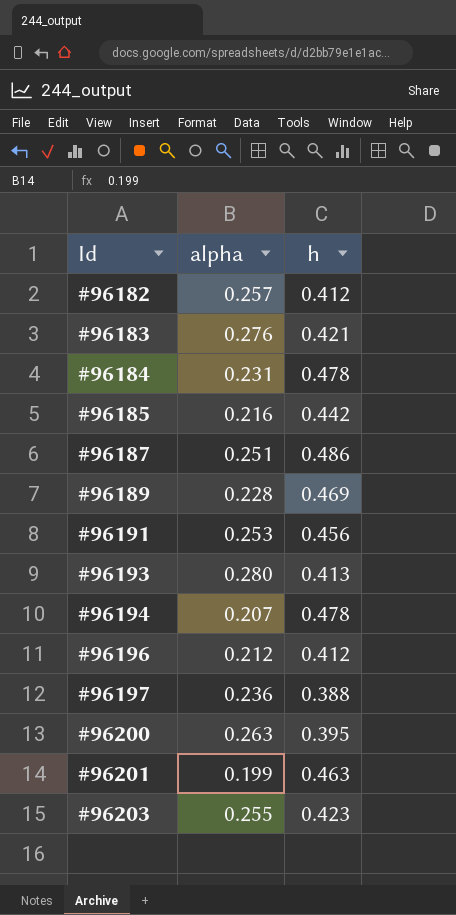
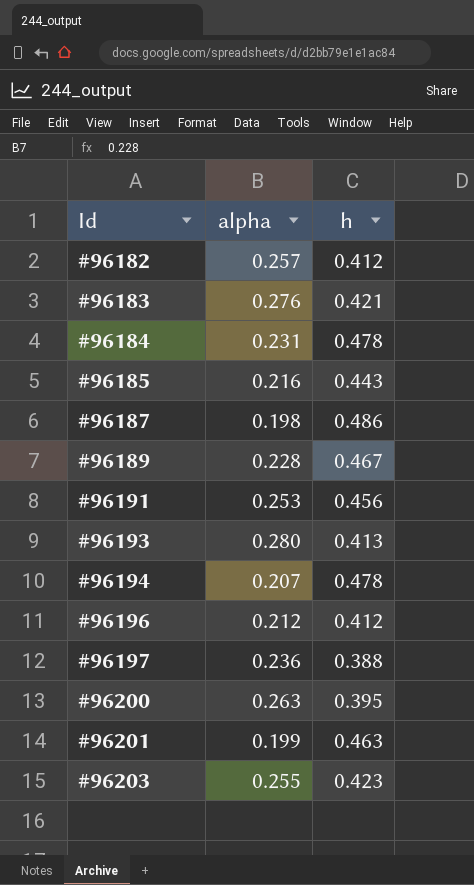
#96185 | h: 0.442 -> 0.443
#96187 | alpha: 0.251 -> 0.198
#96189 | h: 0.469 -> 0.467

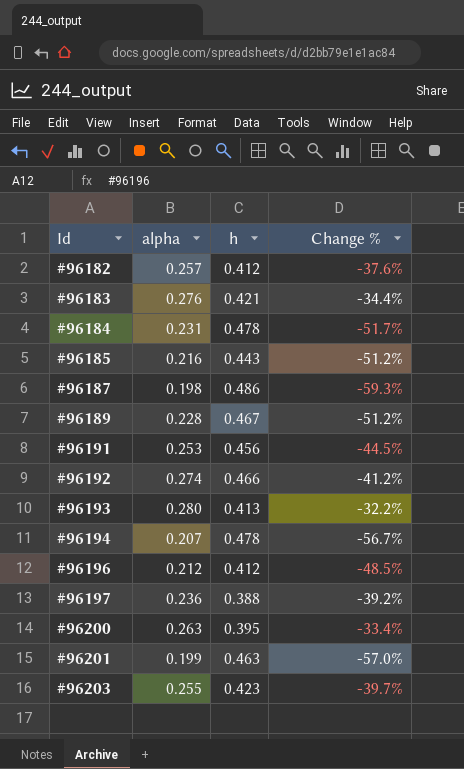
column Change % | formula: none -> ([alpha] - [h]) / [h]
row #96192: none -> 0.274 | 0.466 | -41.2%

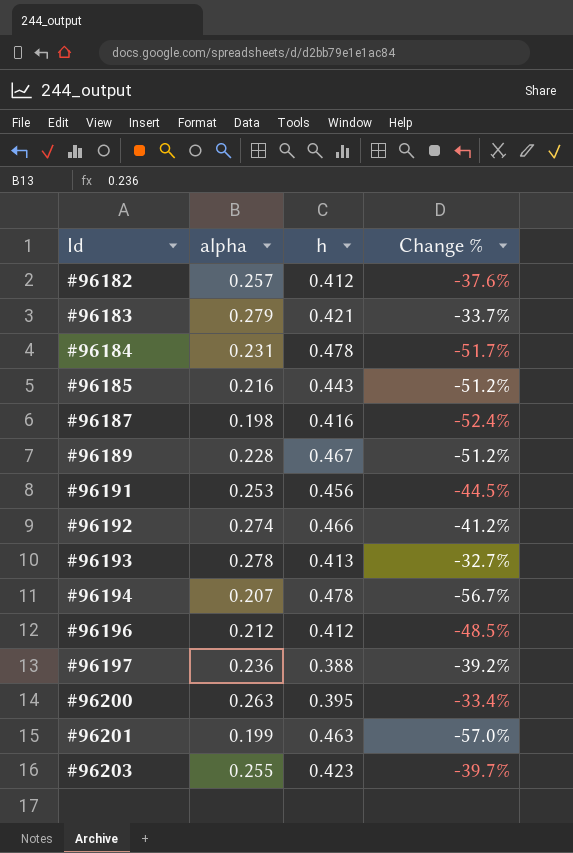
#96183 | alpha: 0.276 -> 0.279
#96183 | Change %: -34.4% -> -33.7%
#96187 | h: 0.486 -> 0.416
#96187 | Change %: -59.3% -> -52.4%
#96193 | alpha: 0.280 -> 0.278
#96193 | Change %: -32.2% -> -32.7%

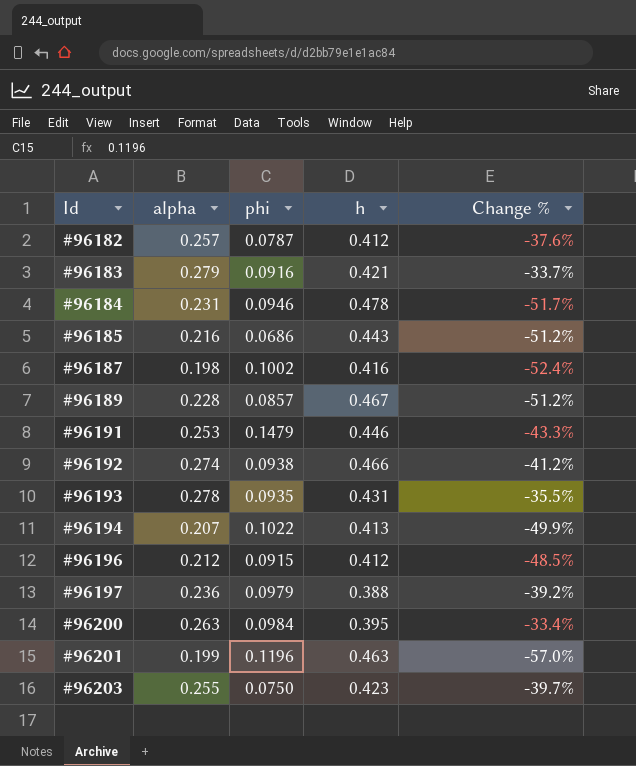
column phi | position: none -> 3
#96191 | h: 0.456 -> 0.446
#96191 | Change %: -44.5% -> -43.3%
#96193 | h: 0.413 -> 0.431
#96193 | Change %: -32.7% -> -35.5%
#96194 | h: 0.478 -> 0.413
#96194 | Change %: -56.7% -> -49.9%

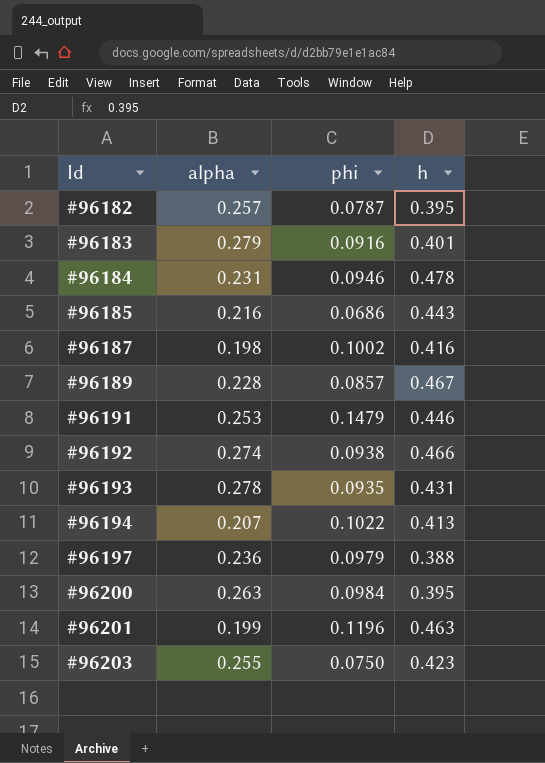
column Change % | formula: ([alpha] - [h]) / [h] -> none
row #96196: 0.212 | 0.0915 | 0.412 | -48.5% -> none
#96182 | h: 0.412 -> 0.395
#96183 | h: 0.421 -> 0.401

